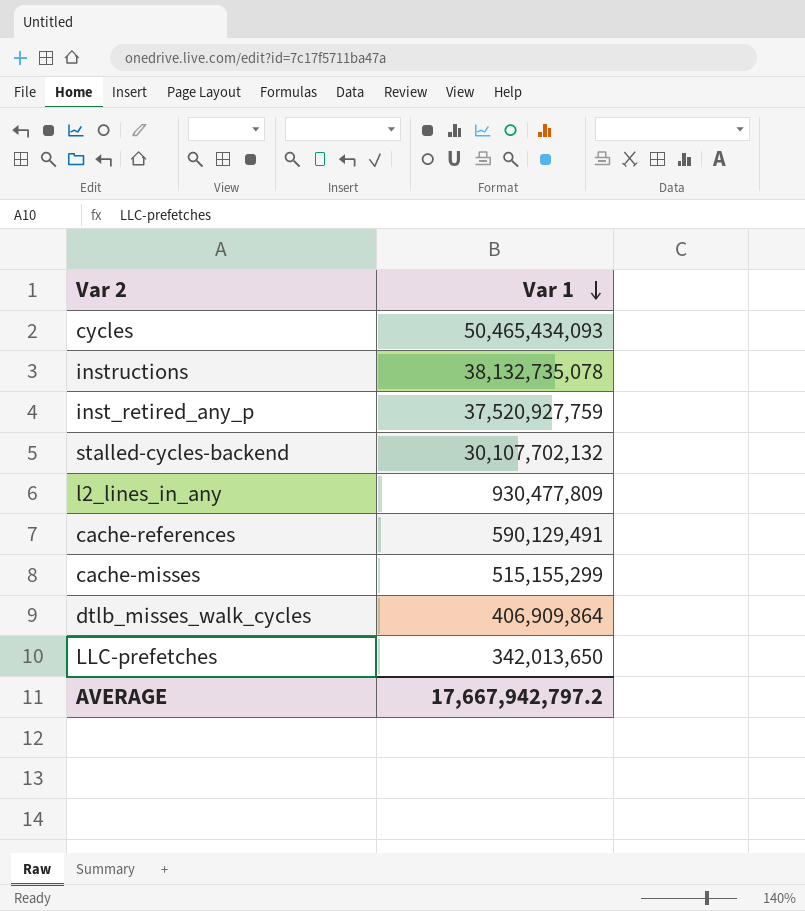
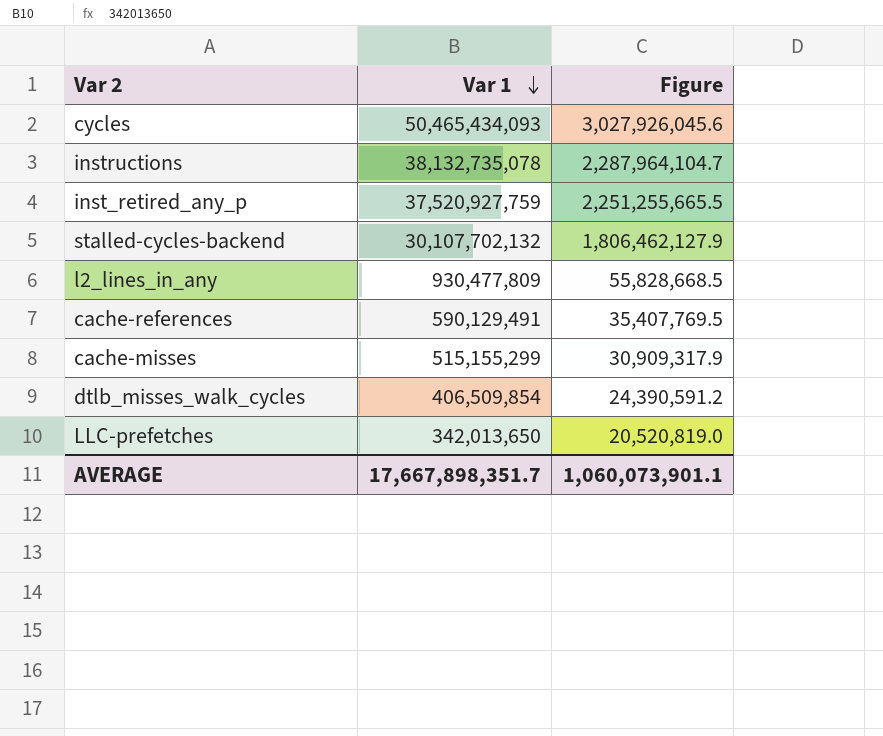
column Figure | formula: none -> [Var 1] * 0.06
dtlb_misses_walk_cycles | Var 1: 406,909,864 -> 406,509,854
AVERAGE | Var 1: 17,667,942,797.2 -> 17,667,898,351.7

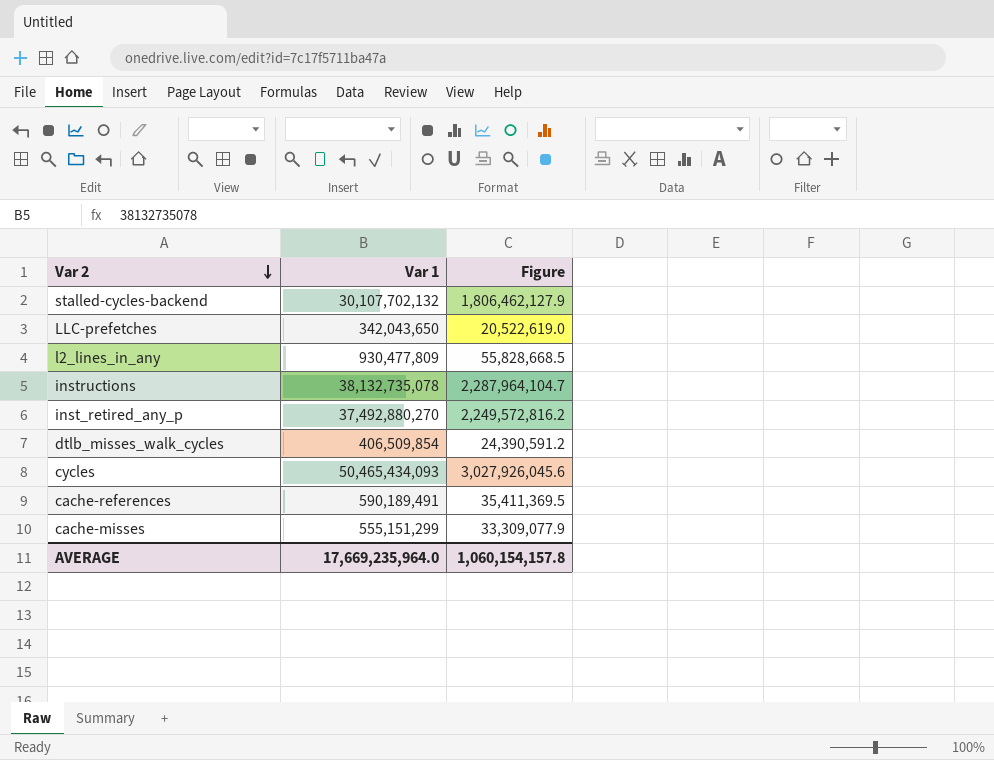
row order: Var 1 descending -> Var 2 descending
LLC-prefetches | Var 1: 342,013,650 -> 342,043,650
LLC-prefetches | Figure: 20,520,819.0 -> 20,522,619.0
inst_retired_any_p | Var 1: 37,520,927,759 -> 37,492,880,270
inst_retired_any_p | Figure: 2,251,255,665.5 -> 2,249,572,816.2
cache-references | Var 1: 590,129,491 -> 590,189,491
cache-references | Figure: 35,407,769.5 -> 35,411,369.5
cache-misses | Var 1: 515,155,299 -> 555,151,299
cache-misses | Figure: 30,909,317.9 -> 33,309,077.9
AVERAGE | Var 1: 17,667,898,351.7 -> 17,669,235,964.0
AVERAGE | Figure: 1,060,073,901.1 -> 1,060,154,157.8

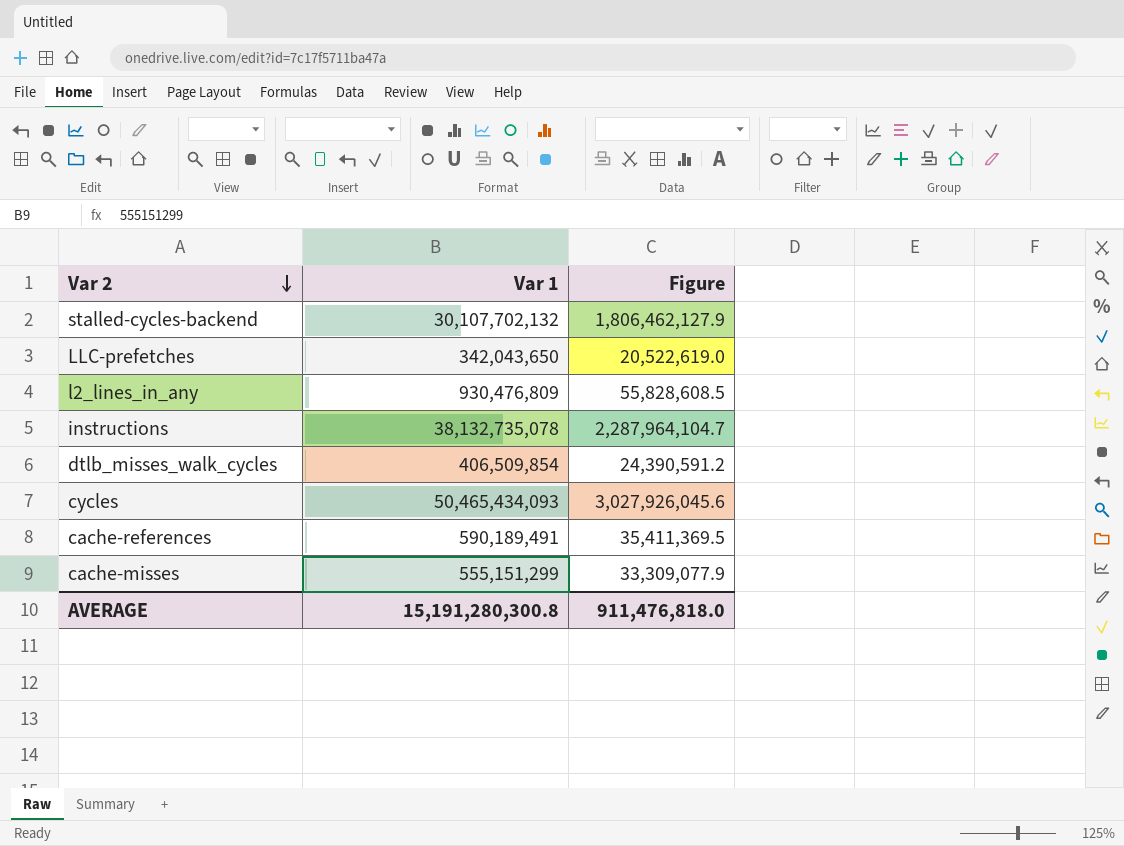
row inst_retired_any_p: 37,492,880,270 | 2,249,572,816.2 -> none
l2_lines_in_any | Var 1: 930,477,809 -> 930,476,809
l2_lines_in_any | Figure: 55,828,668.5 -> 55,828,608.5
AVERAGE | Var 1: 17,669,235,964.0 -> 15,191,280,300.8
AVERAGE | Figure: 1,060,154,157.8 -> 911,476,818.0

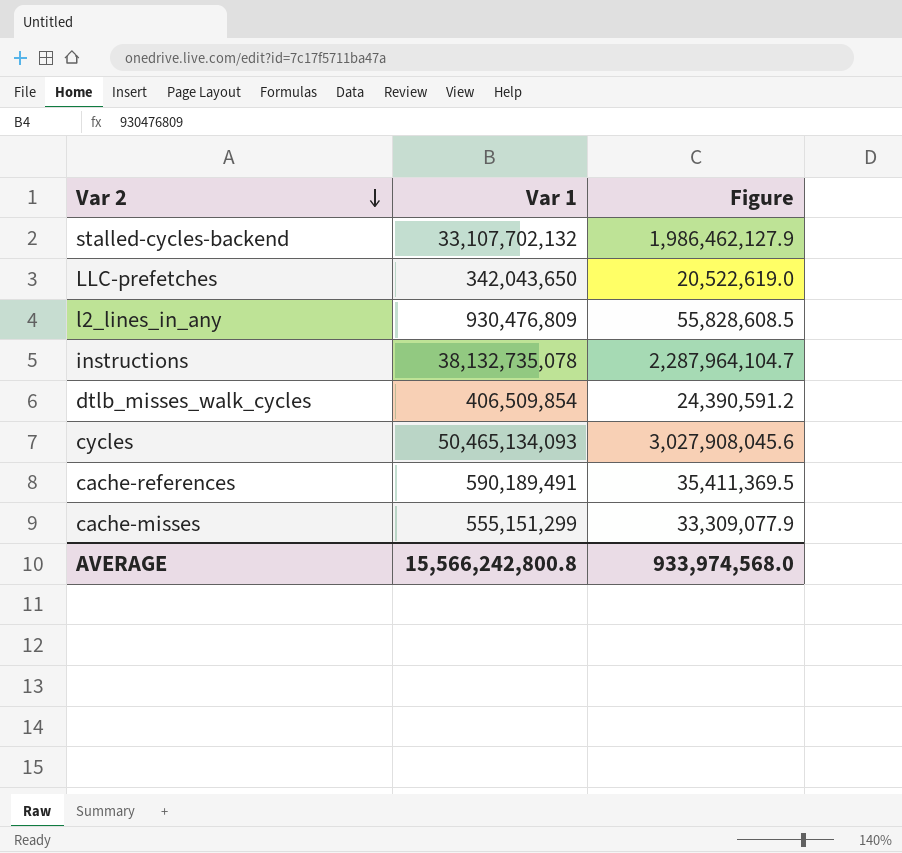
stalled-cycles-backend | Var 1: 30,107,702,132 -> 33,107,702,132
stalled-cycles-backend | Figure: 1,806,462,127.9 -> 1,986,462,127.9
cycles | Var 1: 50,465,434,093 -> 50,465,134,093
cycles | Figure: 3,027,926,045.6 -> 3,027,908,045.6
AVERAGE | Var 1: 15,191,280,300.8 -> 15,566,242,800.8
AVERAGE | Figure: 911,476,818.0 -> 933,974,568.0

